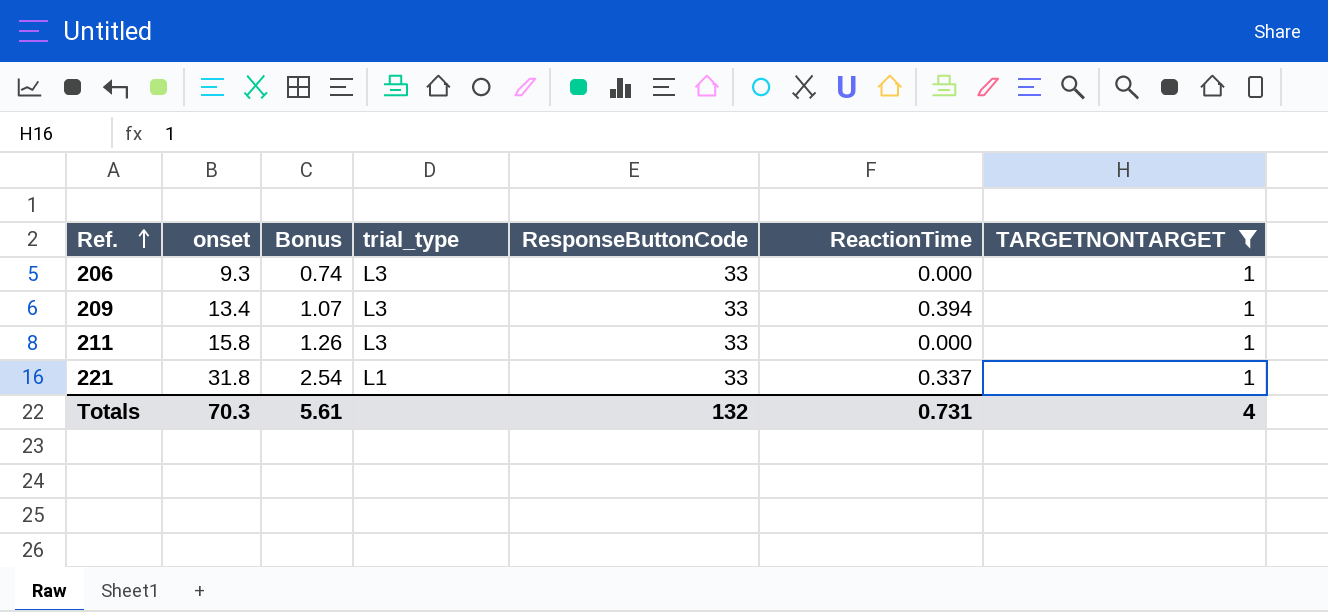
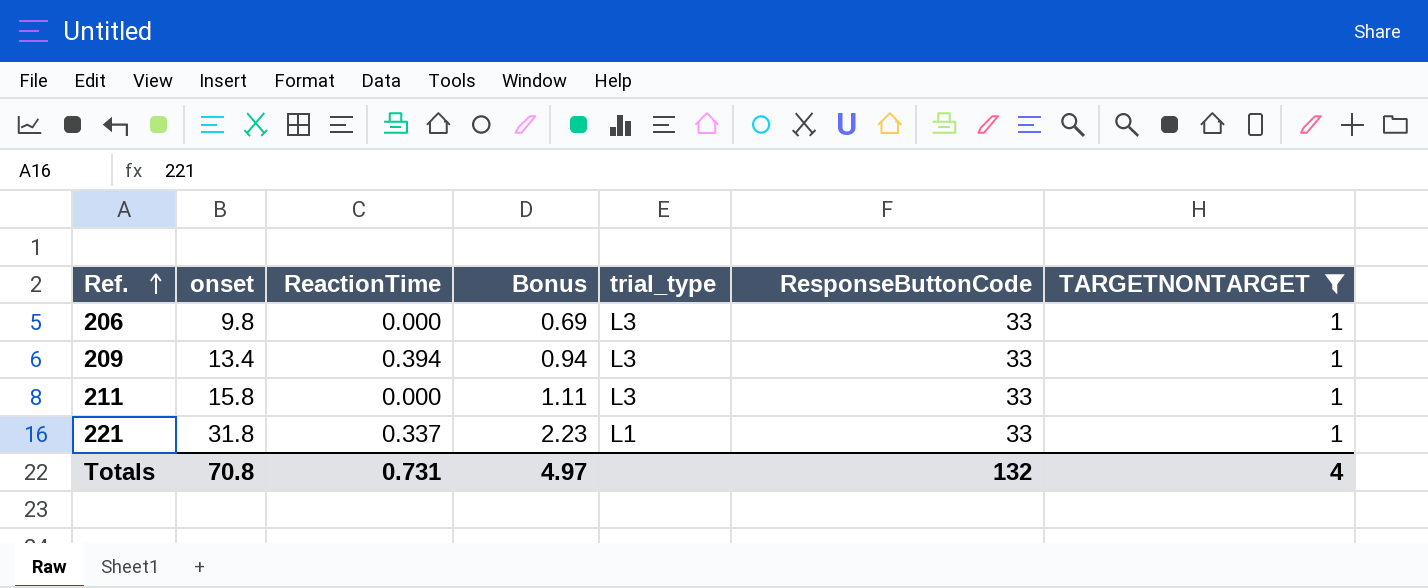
column ReactionTime | position: 6 -> 3
column Bonus | formula: [onset] * 0.08 -> [onset] * 0.07
206 | onset: 9.3 -> 9.8
Totals | onset: 70.3 -> 70.8
Totals | Bonus: 5.61 -> 4.97

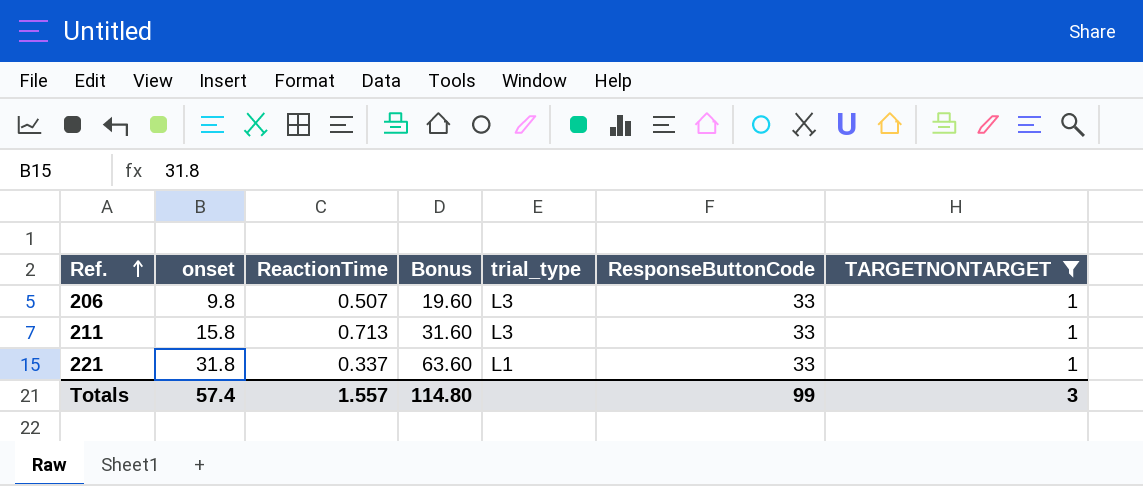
column Bonus | formula: [onset] * 0.07 -> [onset] * 2
row 209: 13.4 | 0.394 | 0.94 | L3 | 33 | 1 -> none
206 | ReactionTime: 0.000 -> 0.507
211 | ReactionTime: 0.000 -> 0.713
Totals | onset: 70.8 -> 57.4
Totals | ReactionTime: 0.731 -> 1.557
Totals | Bonus: 4.97 -> 114.80
Totals | ResponseButtonCode: 132 -> 99
Totals | TARGETNONTARGET: 4 -> 3

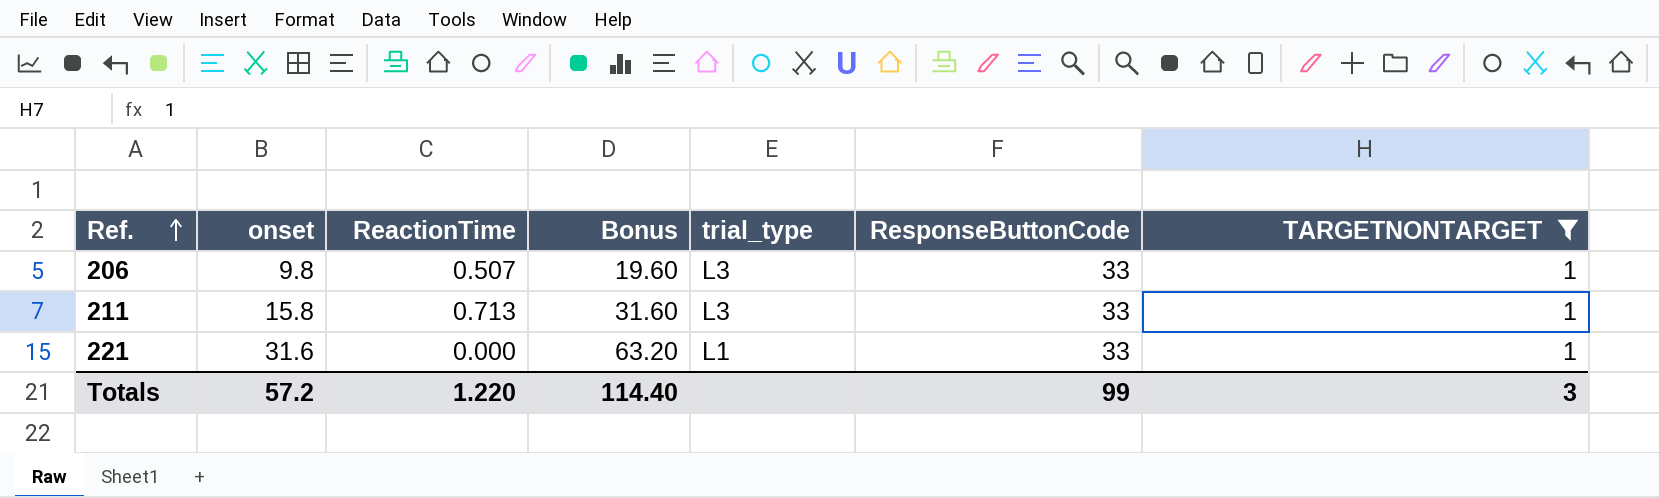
221 | onset: 31.8 -> 31.6
221 | ReactionTime: 0.337 -> 0.000
221 | Bonus: 63.60 -> 63.20
Totals | onset: 57.4 -> 57.2
Totals | ReactionTime: 1.557 -> 1.220
Totals | Bonus: 114.80 -> 114.40

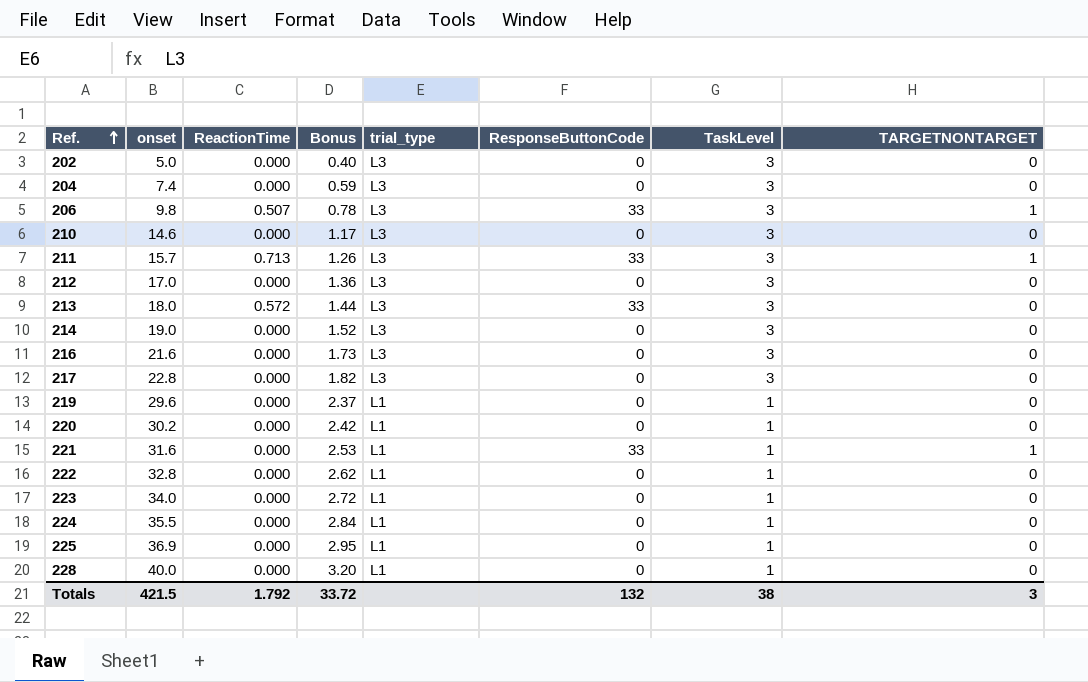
filter: TARGETNONTARGET = 1 -> none
column Bonus | formula: [onset] * 2 -> [onset] * 0.08
column TaskLevel | position: none -> 7
211 | onset: 15.8 -> 15.7
Totals | onset: 57.2 -> 421.5
Totals | ReactionTime: 1.220 -> 1.792
Totals | Bonus: 114.40 -> 33.72
Totals | ResponseButtonCode: 99 -> 132

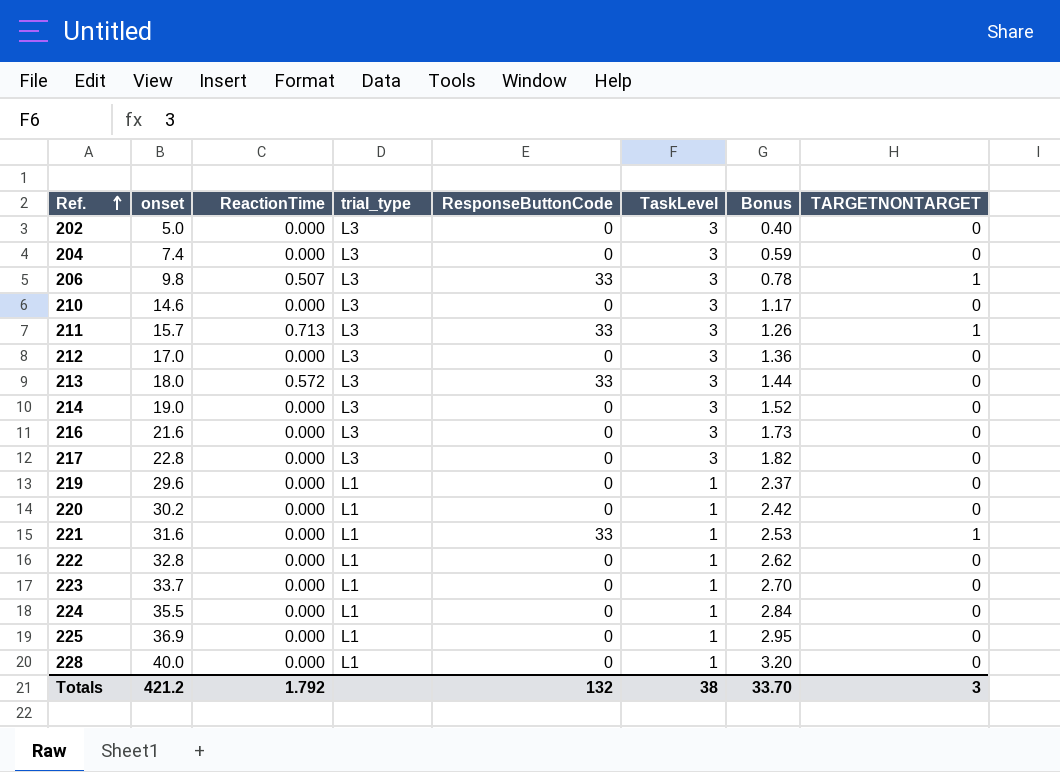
column Bonus | position: 4 -> 7
223 | onset: 34.0 -> 33.7
223 | Bonus: 2.72 -> 2.70
Totals | onset: 421.5 -> 421.2
Totals | Bonus: 33.72 -> 33.70

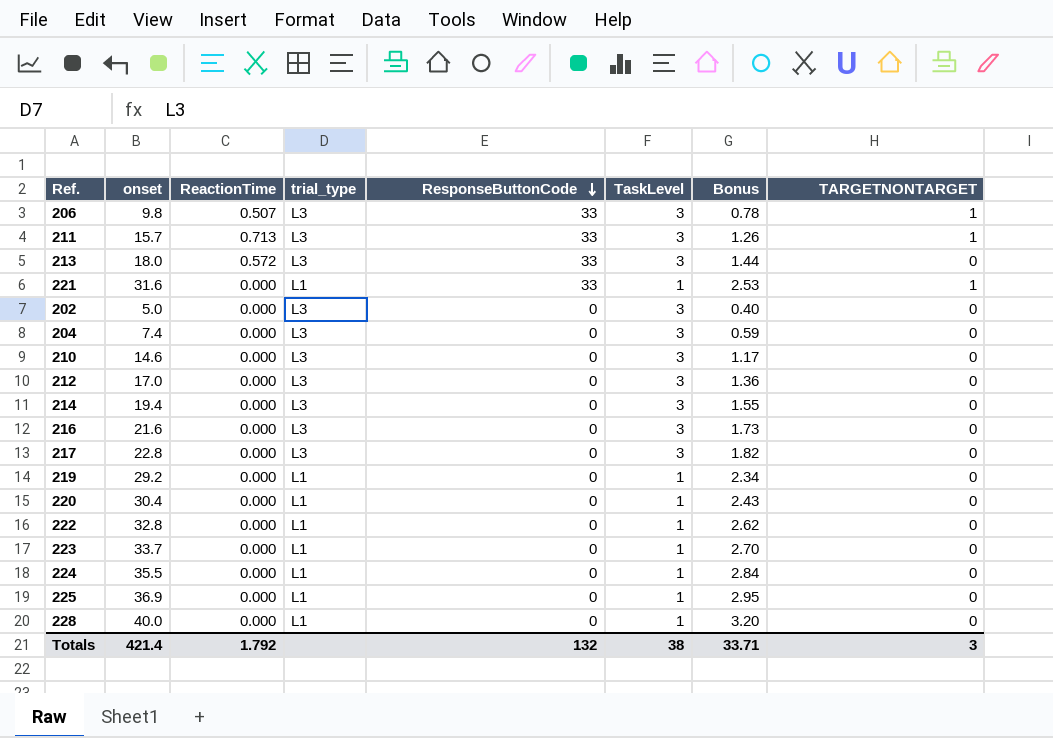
row order: Ref. ascending -> ResponseButtonCode descending
214 | onset: 19.0 -> 19.4
214 | Bonus: 1.52 -> 1.55
219 | onset: 29.6 -> 29.2
219 | Bonus: 2.37 -> 2.34
220 | onset: 30.2 -> 30.4
220 | Bonus: 2.42 -> 2.43
Totals | onset: 421.2 -> 421.4
Totals | Bonus: 33.70 -> 33.71

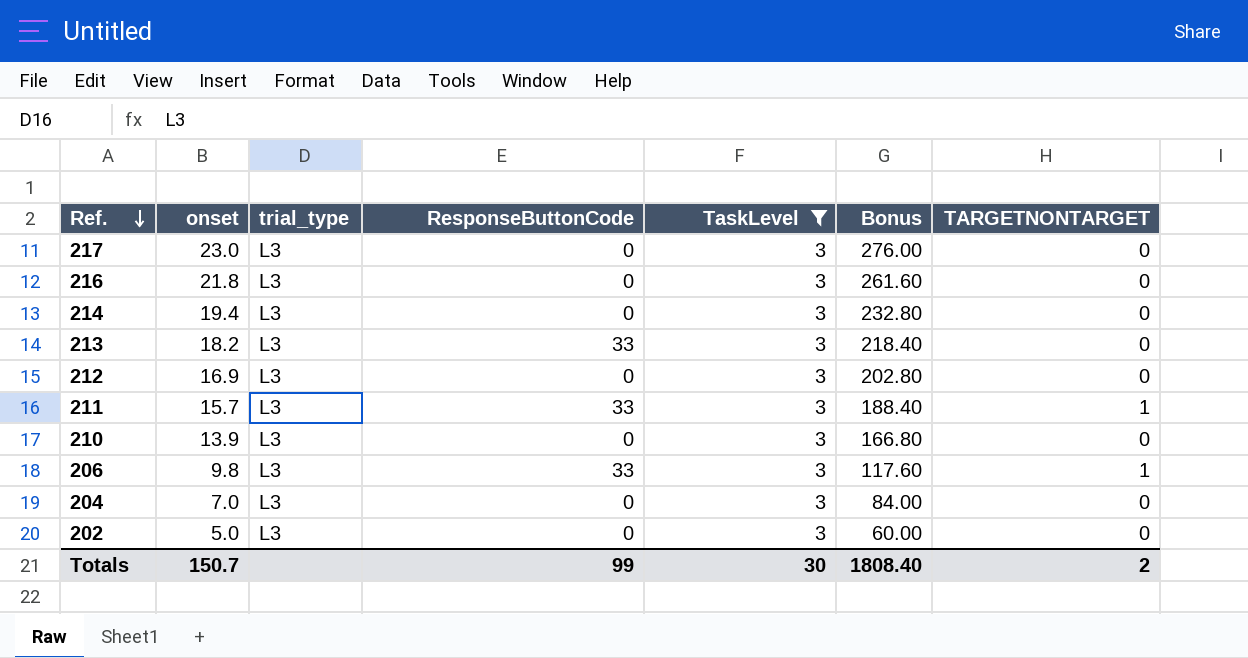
filter: none -> TaskLevel = 3
row order: ResponseButtonCode descending -> Ref. descending
column ReactionTime | position: 3 -> none
column Bonus | formula: [onset] * 0.08 -> [onset] * 12
217 | onset: 22.8 -> 23.0
216 | onset: 21.6 -> 21.8
213 | onset: 18.0 -> 18.2
212 | onset: 17.0 -> 16.9
210 | onset: 14.6 -> 13.9
204 | onset: 7.4 -> 7.0
Totals | onset: 421.4 -> 150.7
Totals | ResponseButtonCode: 132 -> 99
Totals | TaskLevel: 38 -> 30
Totals | Bonus: 33.71 -> 1808.40
Totals | TARGETNONTARGET: 3 -> 2

